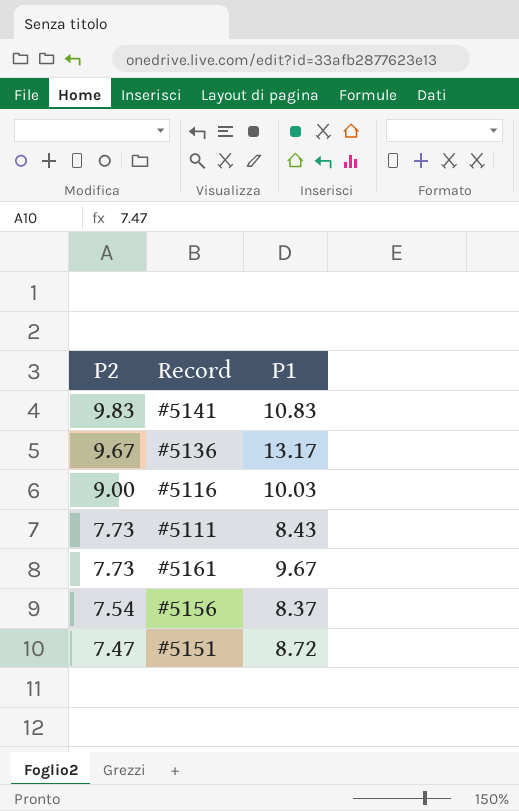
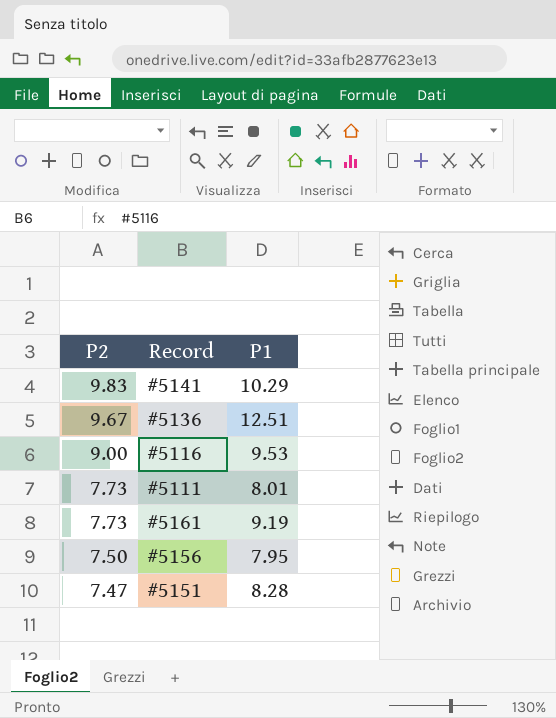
#5141 | P1: 10.83 -> 10.29
#5136 | P1: 13.17 -> 12.51
#5116 | P1: 10.03 -> 9.53
#5111 | P1: 8.43 -> 8.01
#5161 | P1: 9.67 -> 9.19
#5156 | P2: 7.54 -> 7.50
#5156 | P1: 8.37 -> 7.95
#5151 | P1: 8.72 -> 8.28

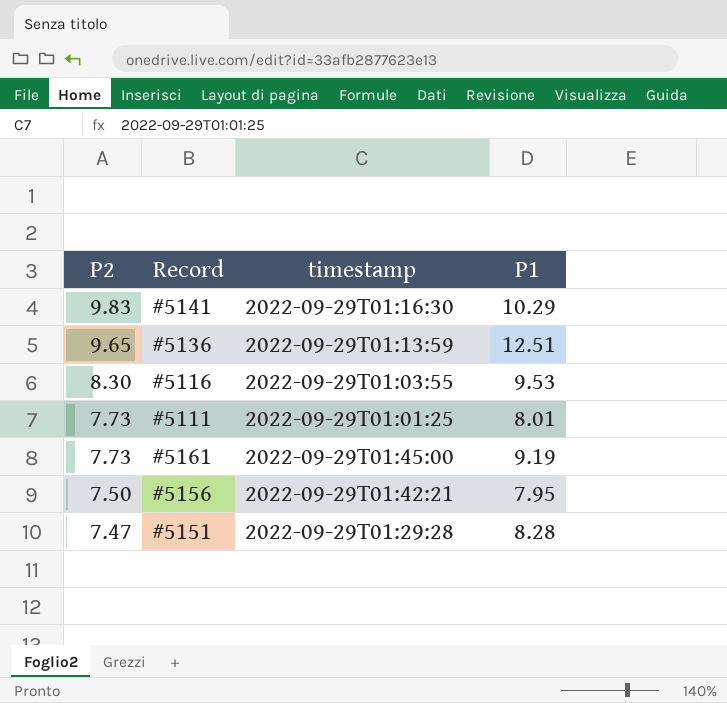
column timestamp | position: none -> 3
#5136 | P2: 9.67 -> 9.65
#5116 | P2: 9.00 -> 8.30

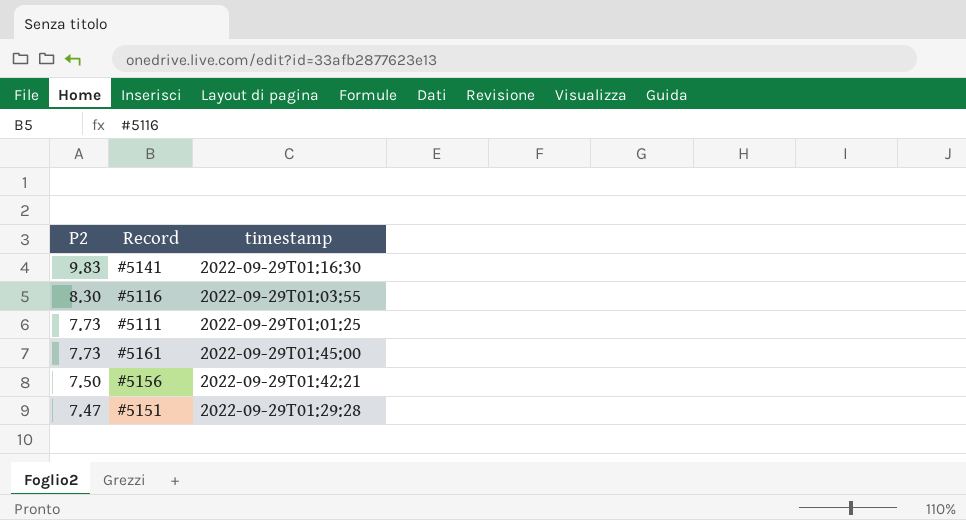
column P1 | position: 4 -> none
row #5136: 9.65 | 2022-09-29T01:13:59 | 12.51 -> none

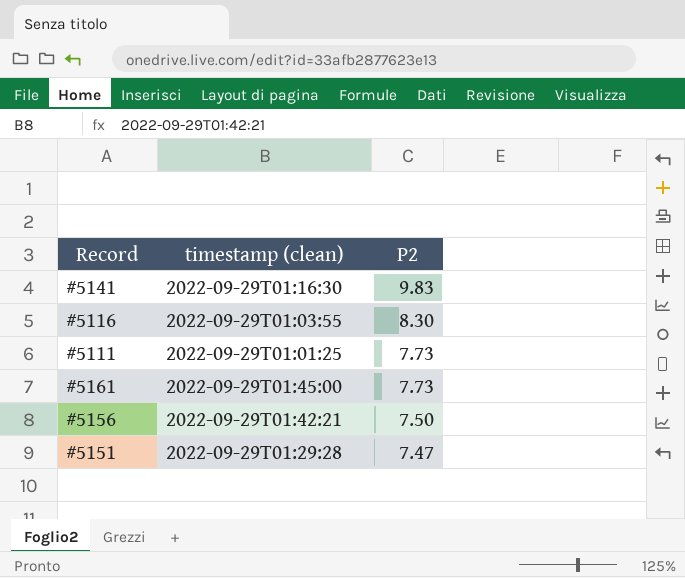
column name: timestamp -> timestamp (clean)
column P2 | position: 1 -> 3

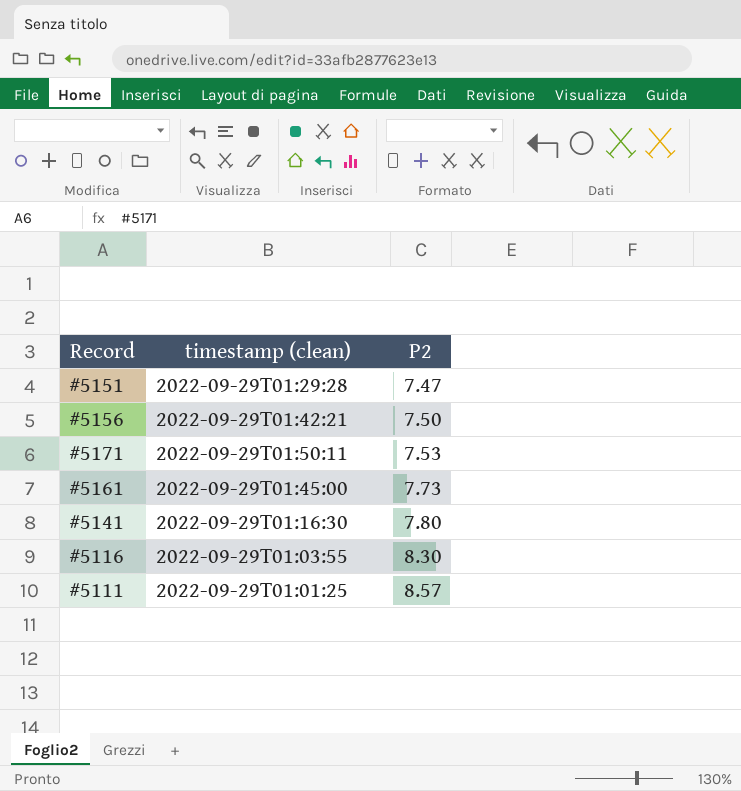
row order: P2 descending -> P2 ascending
row #5171: none -> 2022-09-29T01:50:11 | 7.53
#5141 | P2: 9.83 -> 7.80
#5111 | P2: 7.73 -> 8.57

